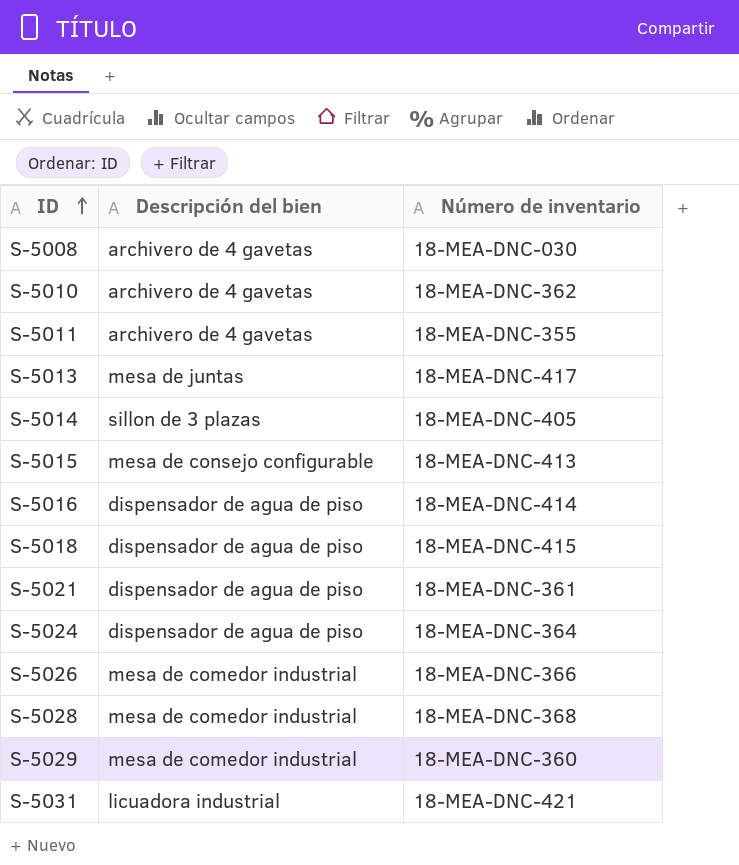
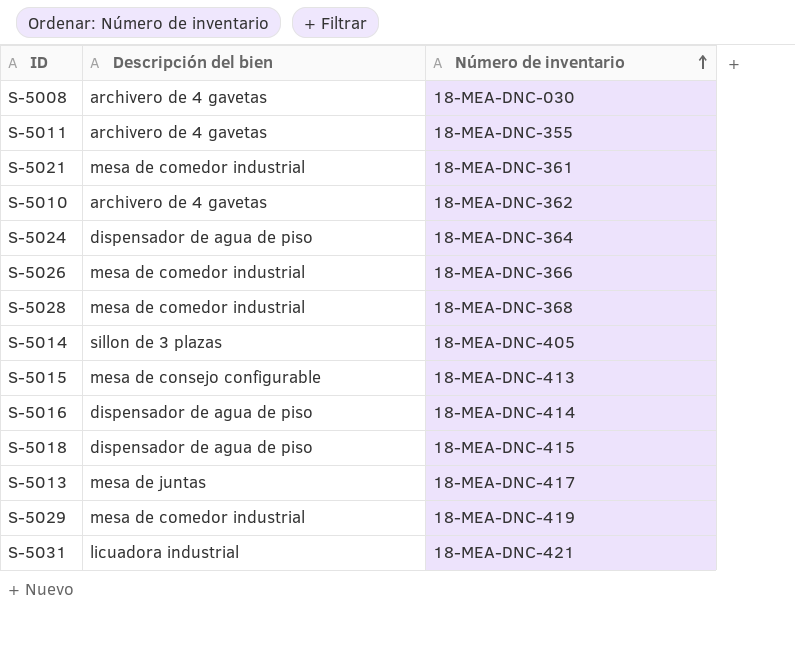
row order: ID ascending -> Número de inventario ascending
S-5021 | Descripción del bien: dispensador de agua de piso -> mesa de comedor industrial
S-5029 | Número de inventario: 18-MEA-DNC-360 -> 18-MEA-DNC-419

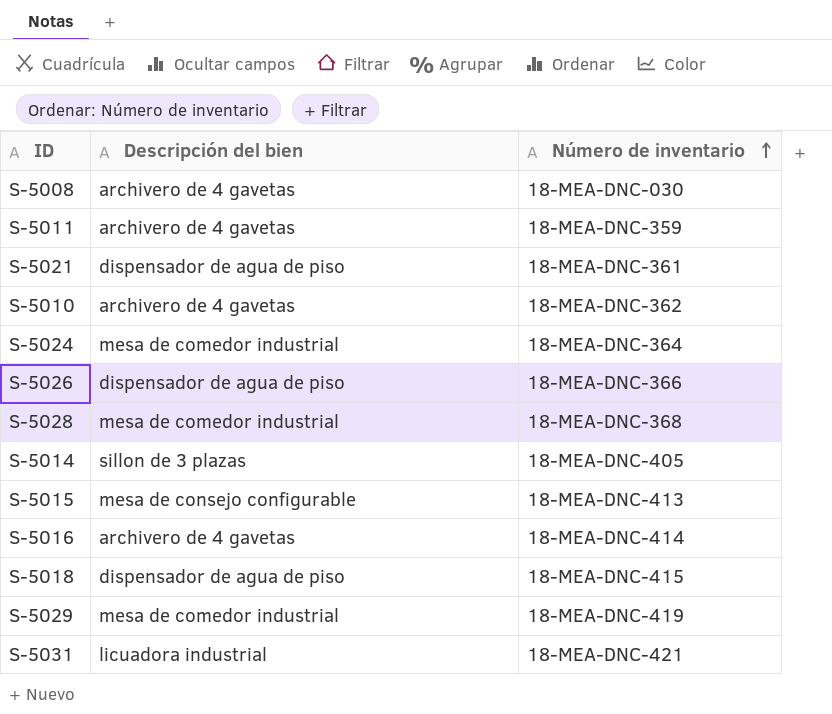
row S-5013: mesa de juntas | 18-MEA-DNC-417 -> none
S-5011 | Número de inventario: 18-MEA-DNC-355 -> 18-MEA-DNC-359
S-5021 | Descripción del bien: mesa de comedor industrial -> dispensador de agua de piso
S-5024 | Descripción del bien: dispensador de agua de piso -> mesa de comedor industrial
S-5026 | Descripción del bien: mesa de comedor industrial -> dispensador de agua de piso
S-5016 | Descripción del bien: dispensador de agua de piso -> archivero de 4 gavetas

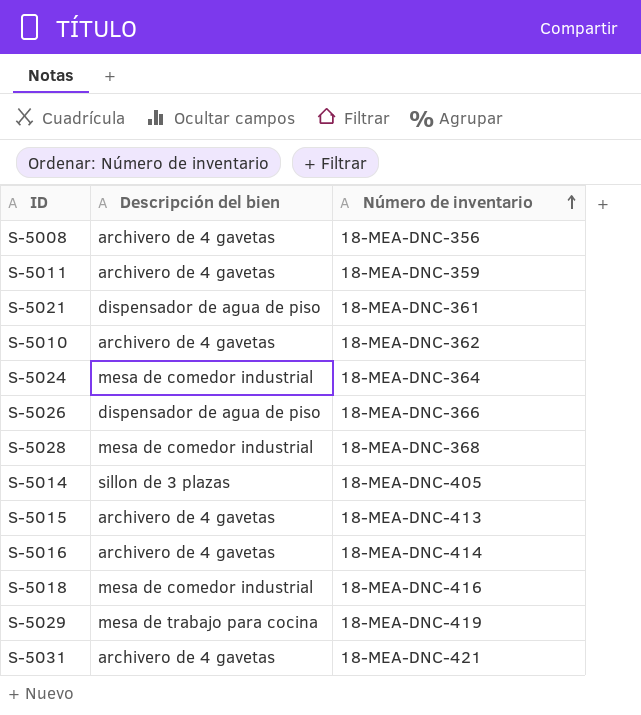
S-5008 | Número de inventario: 18-MEA-DNC-030 -> 18-MEA-DNC-356
S-5015 | Descripción del bien: mesa de consejo configurable -> archivero de 4 gavetas
S-5018 | Descripción del bien: dispensador de agua de piso -> mesa de comedor industrial
S-5018 | Número de inventario: 18-MEA-DNC-415 -> 18-MEA-DNC-416
S-5029 | Descripción del bien: mesa de comedor industrial -> mesa de trabajo para cocina
S-5031 | Descripción del bien: licuadora industrial -> archivero de 4 gavetas

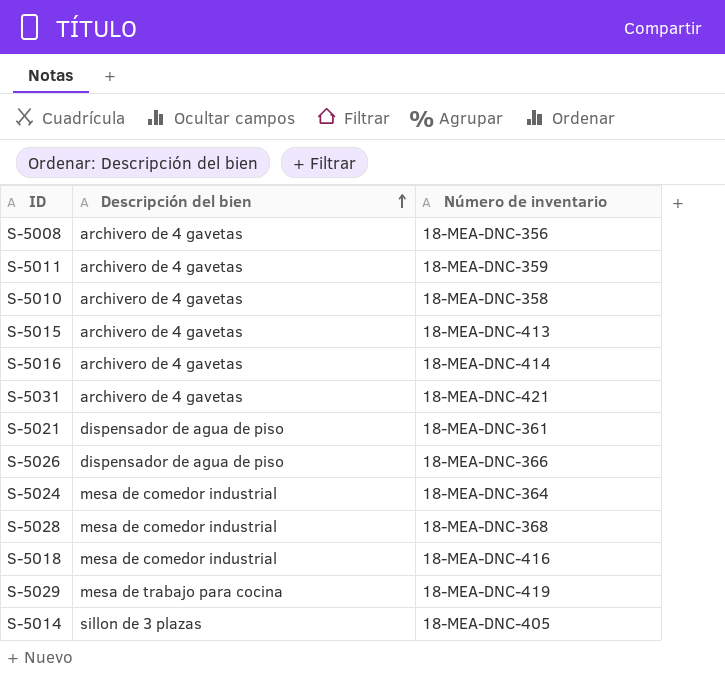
row order: Número de inventario ascending -> Descripción del bien ascending
S-5010 | Número de inventario: 18-MEA-DNC-362 -> 18-MEA-DNC-358

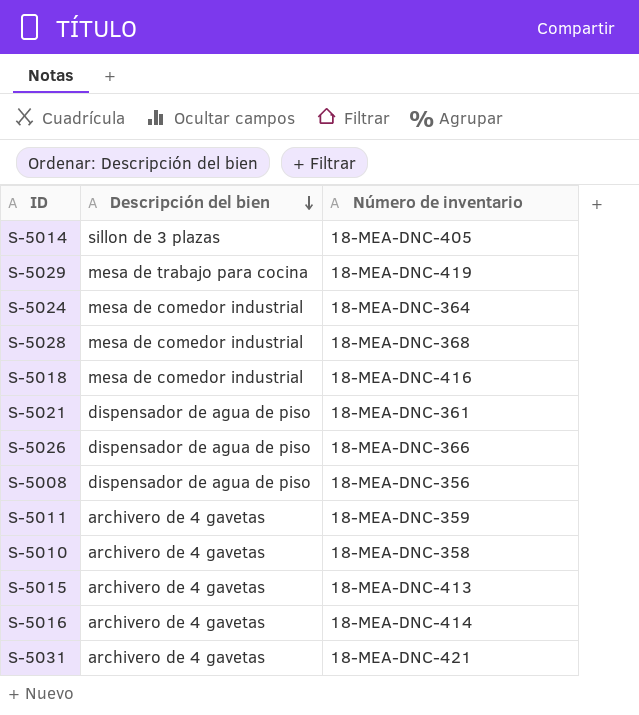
row order: Descripción del bien ascending -> Descripción del bien descending
S-5008 | Descripción del bien: archivero de 4 gavetas -> dispensador de agua de piso

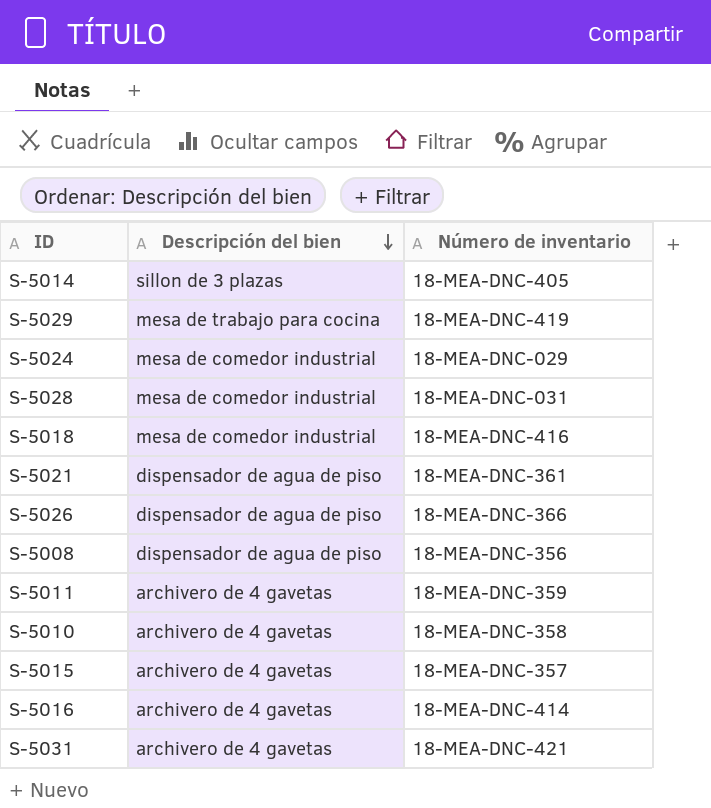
S-5024 | Número de inventario: 18-MEA-DNC-364 -> 18-MEA-DNC-029
S-5028 | Número de inventario: 18-MEA-DNC-368 -> 18-MEA-DNC-031
S-5015 | Número de inventario: 18-MEA-DNC-413 -> 18-MEA-DNC-357

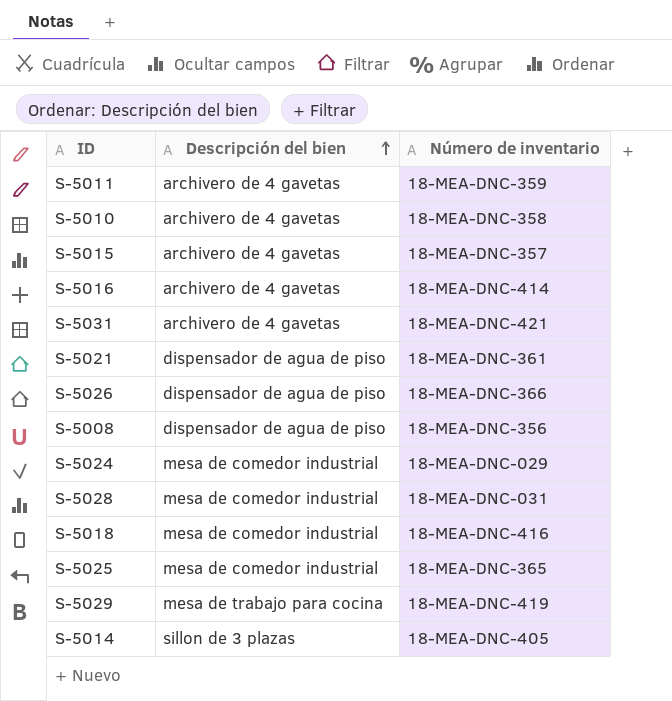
row order: Descripción del bien descending -> Descripción del bien ascending
row S-5025: none -> mesa de comedor industrial | 18-MEA-DNC-365

